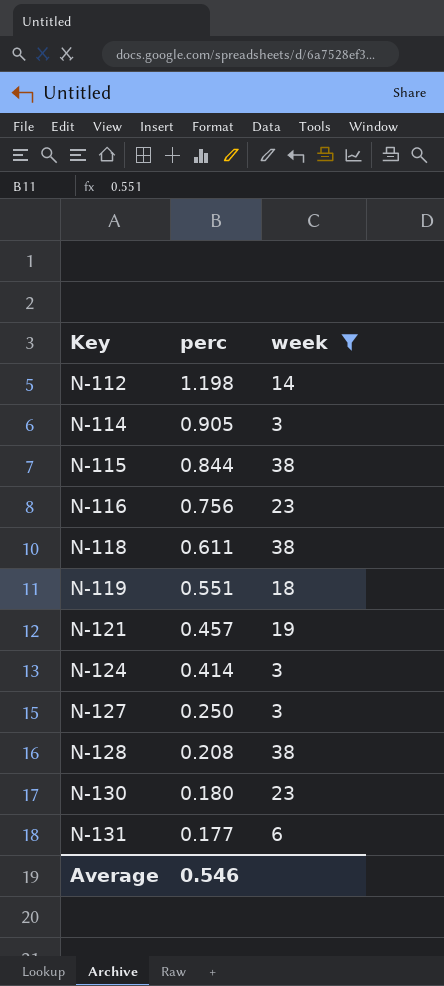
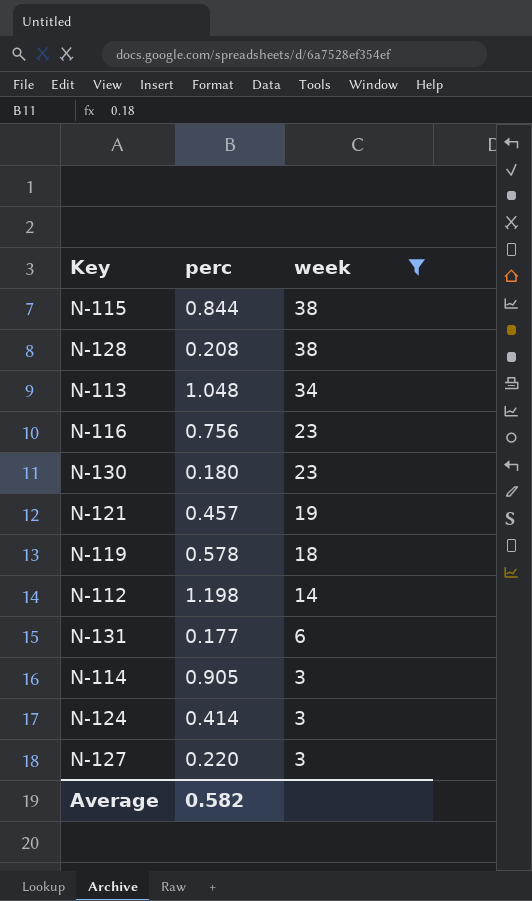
row order: Key ascending -> week descending
row N-118: 0.611 | 38 -> none
row N-113: none -> 1.048 | 34
N-119 | perc: 0.551 -> 0.578
N-127 | perc: 0.250 -> 0.220
Average | perc: 0.546 -> 0.582

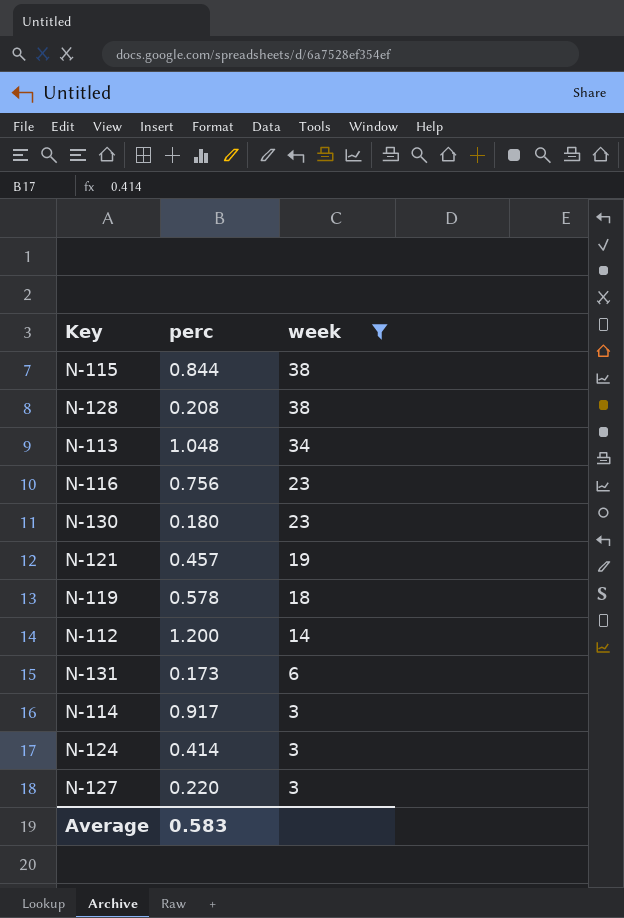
N-112 | perc: 1.198 -> 1.200
N-131 | perc: 0.177 -> 0.173
N-114 | perc: 0.905 -> 0.917
Average | perc: 0.582 -> 0.583

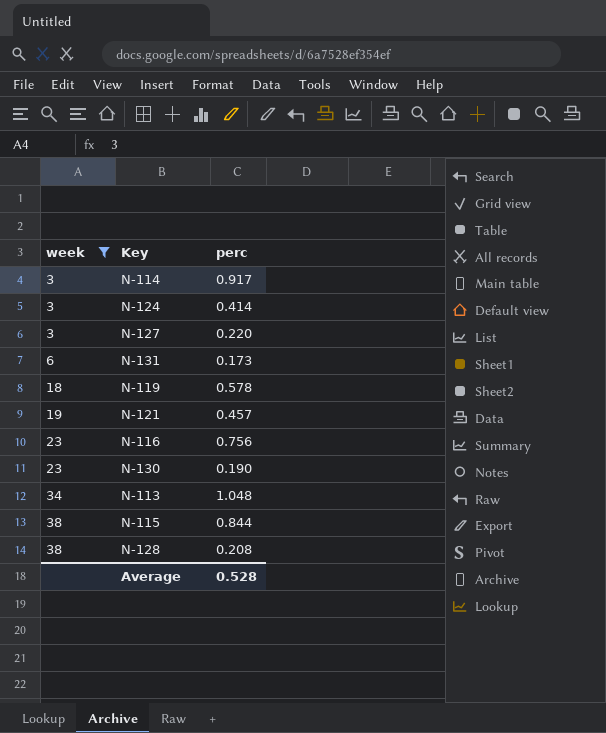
row order: week descending -> week ascending
column week | position: 3 -> 1
row N-112: 1.200 | 14 -> none
N-130 | perc: 0.180 -> 0.190
Average | perc: 0.583 -> 0.528

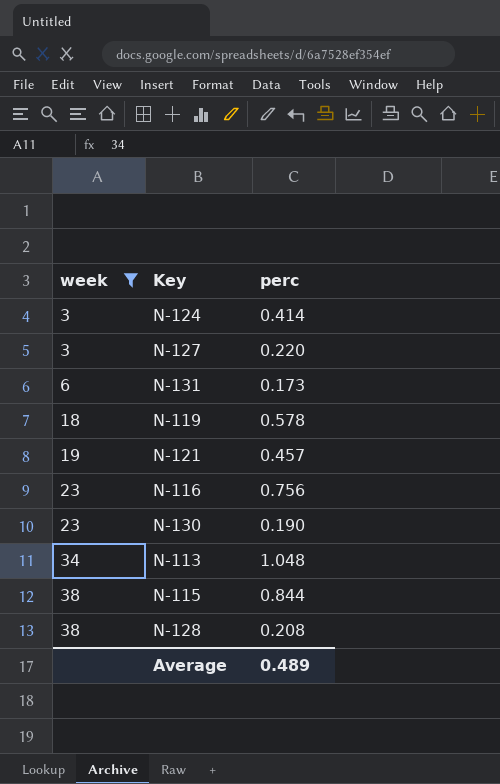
row N-114: 3 | 0.917 -> none
Average | perc: 0.528 -> 0.489

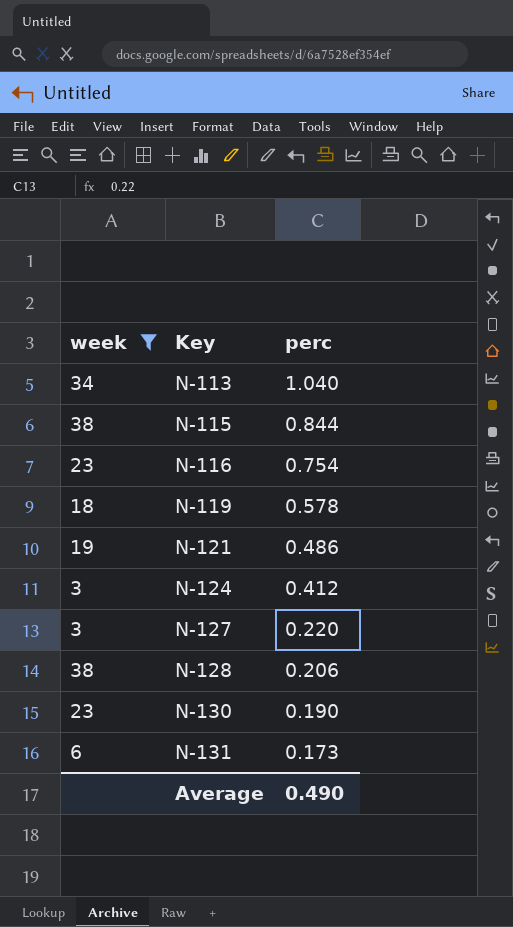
row order: week ascending -> Key ascending
N-113 | perc: 1.048 -> 1.040
N-116 | perc: 0.756 -> 0.754
N-121 | perc: 0.457 -> 0.486
N-124 | perc: 0.414 -> 0.412
N-128 | perc: 0.208 -> 0.206
Average | perc: 0.489 -> 0.490

